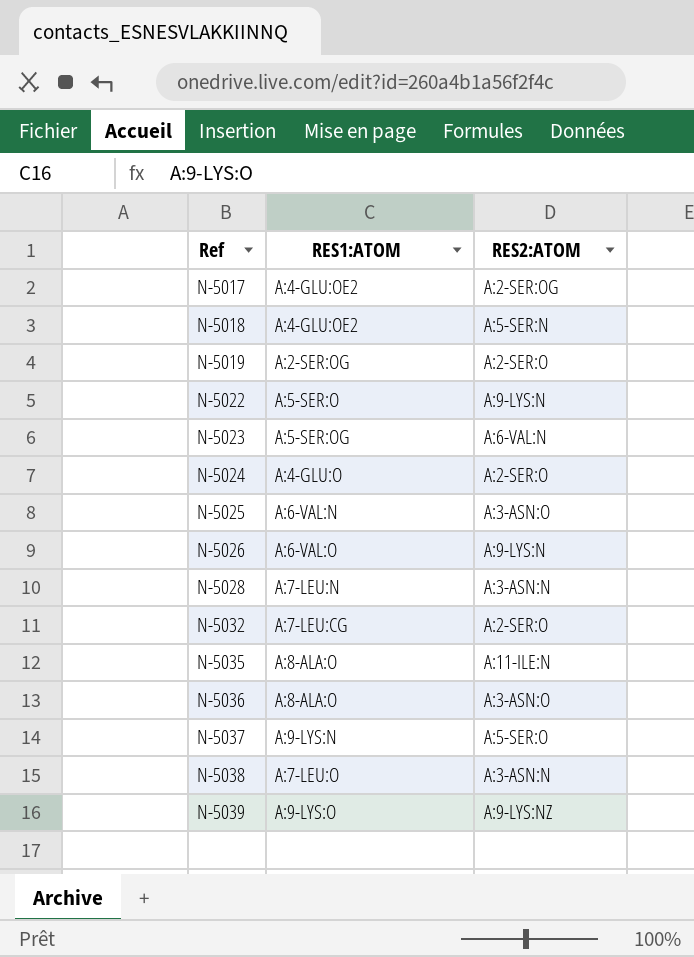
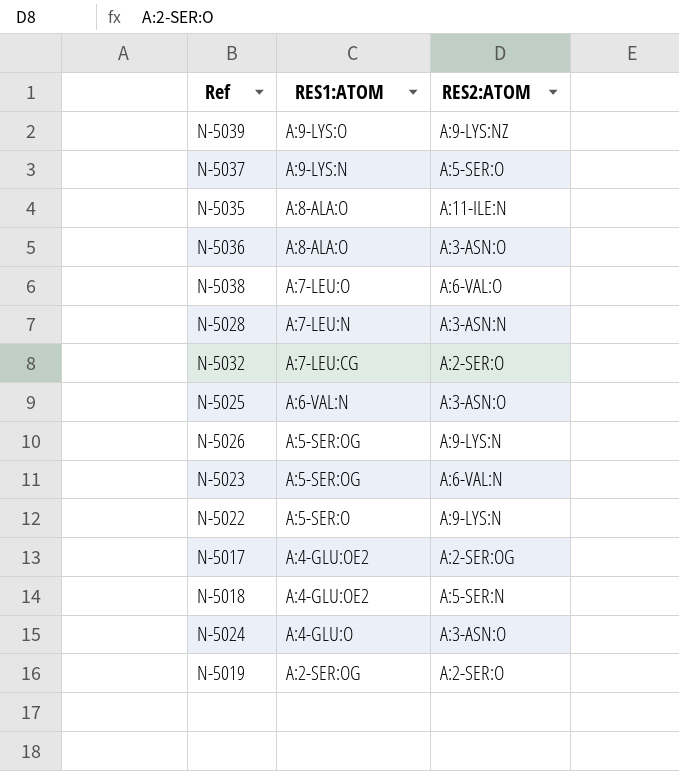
row order: Ref ascending -> RES1:ATOM descending
N-5038 | RES2:ATOM: A:3-ASN:N -> A:6-VAL:O
N-5026 | RES1:ATOM: A:6-VAL:O -> A:5-SER:OG
N-5024 | RES2:ATOM: A:2-SER:O -> A:3-ASN:O

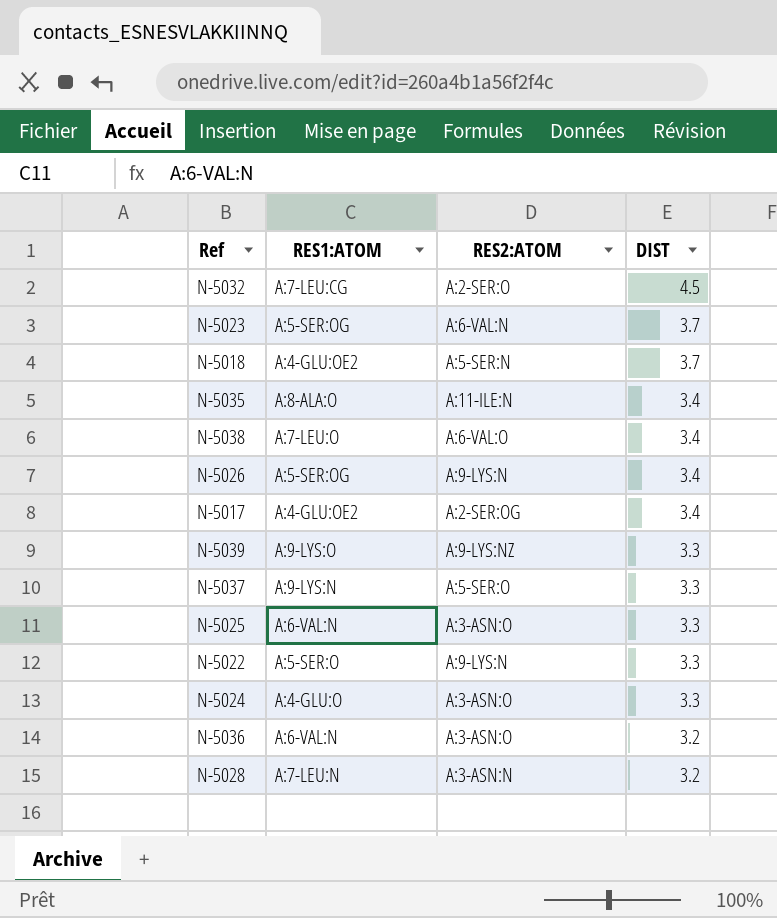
row order: RES1:ATOM descending -> DIST descending
column DIST | position: none -> 4
row N-5019: A:2-SER:OG | A:2-SER:O -> none
N-5036 | RES1:ATOM: A:8-ALA:O -> A:6-VAL:N

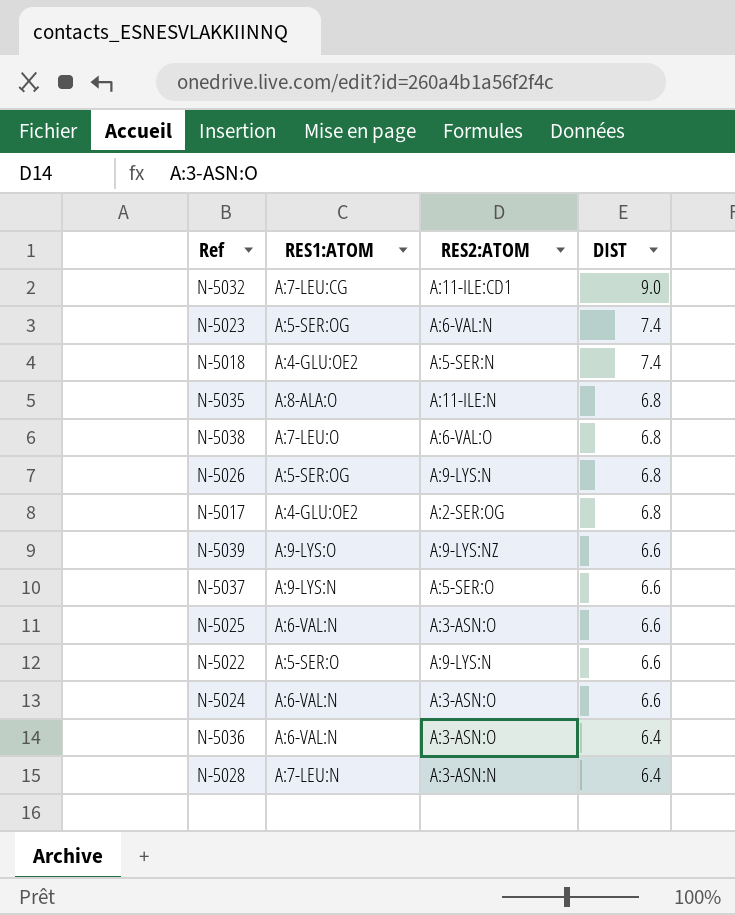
N-5032 | RES2:ATOM: A:2-SER:O -> A:11-ILE:CD1
N-5032 | DIST: 4.5 -> 9.0
N-5023 | DIST: 3.7 -> 7.4
N-5018 | DIST: 3.7 -> 7.4
N-5035 | DIST: 3.4 -> 6.8
N-5038 | DIST: 3.4 -> 6.8
N-5026 | DIST: 3.4 -> 6.8
N-5017 | DIST: 3.4 -> 6.8
N-5039 | DIST: 3.3 -> 6.6
N-5037 | DIST: 3.3 -> 6.6
N-5025 | DIST: 3.3 -> 6.6
N-5022 | DIST: 3.3 -> 6.6
N-5024 | RES1:ATOM: A:4-GLU:O -> A:6-VAL:N
N-5024 | DIST: 3.3 -> 6.6
N-5036 | DIST: 3.2 -> 6.4
N-5028 | DIST: 3.2 -> 6.4

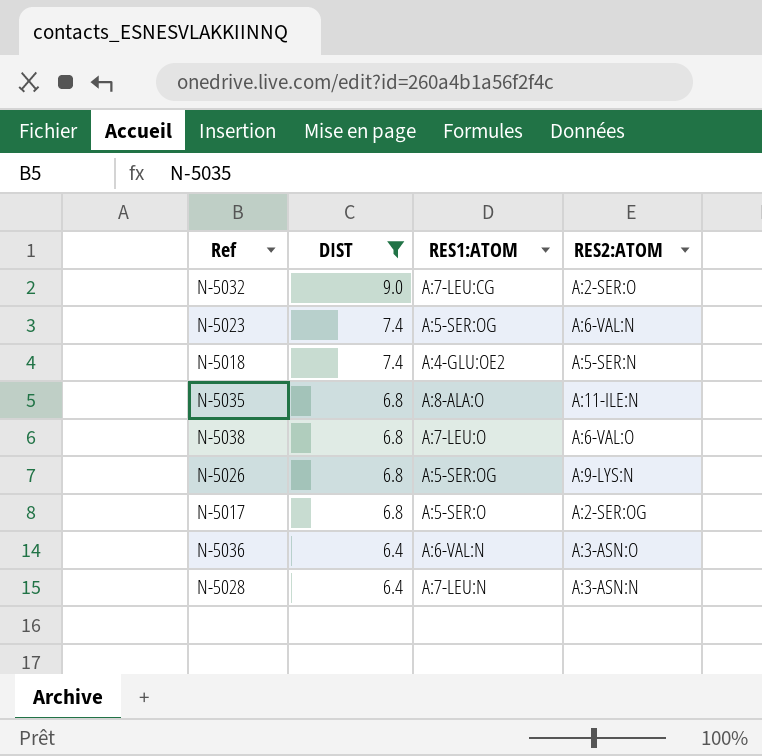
filter: none -> DIST != 6.6
column DIST | position: 4 -> 2
N-5032 | RES2:ATOM: A:11-ILE:CD1 -> A:2-SER:O
N-5017 | RES1:ATOM: A:4-GLU:OE2 -> A:5-SER:O

